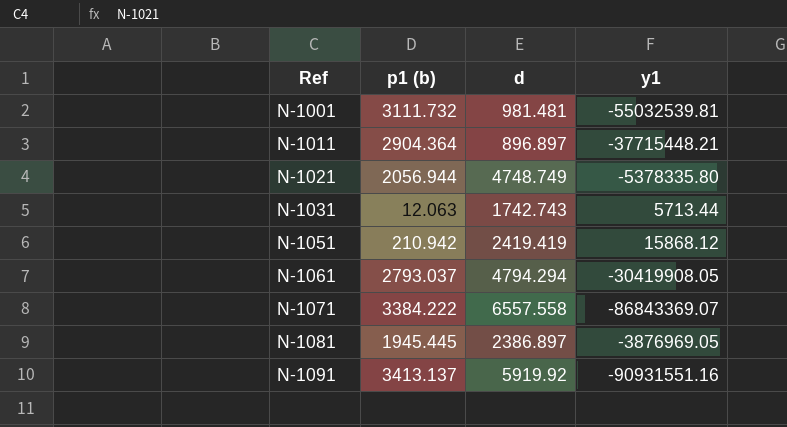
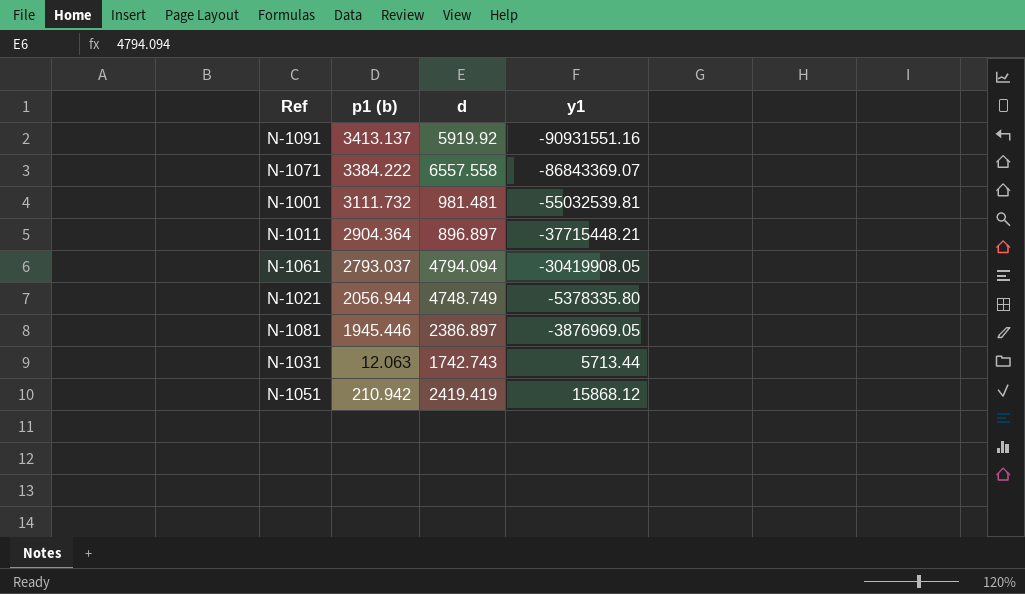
row order: Ref ascending -> y1 ascending
N-1061 | d: 4794.294 -> 4794.094
N-1081 | p1 (b): 1945.445 -> 1945.446

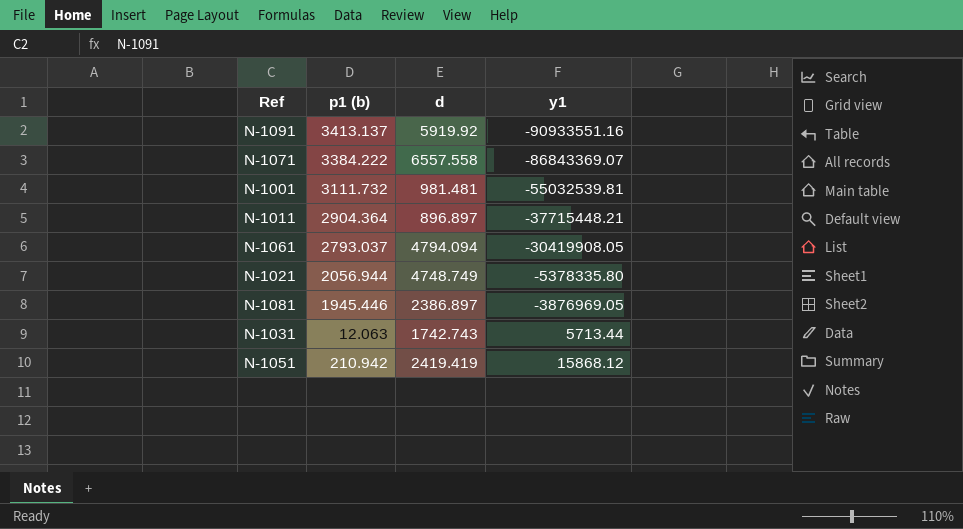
N-1091 | y1: -90931551.16 -> -90933551.16

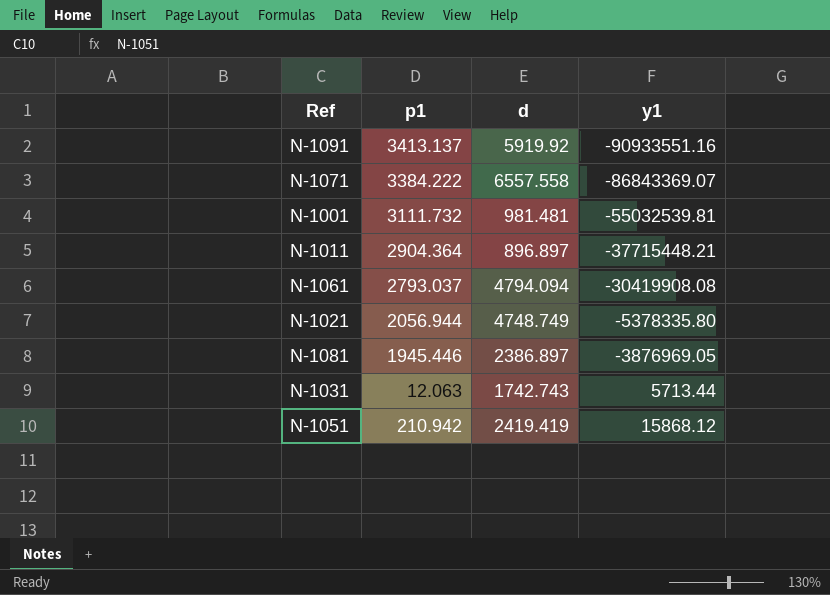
column name: p1 (b) -> p1
N-1061 | y1: -30419908.05 -> -30419908.08

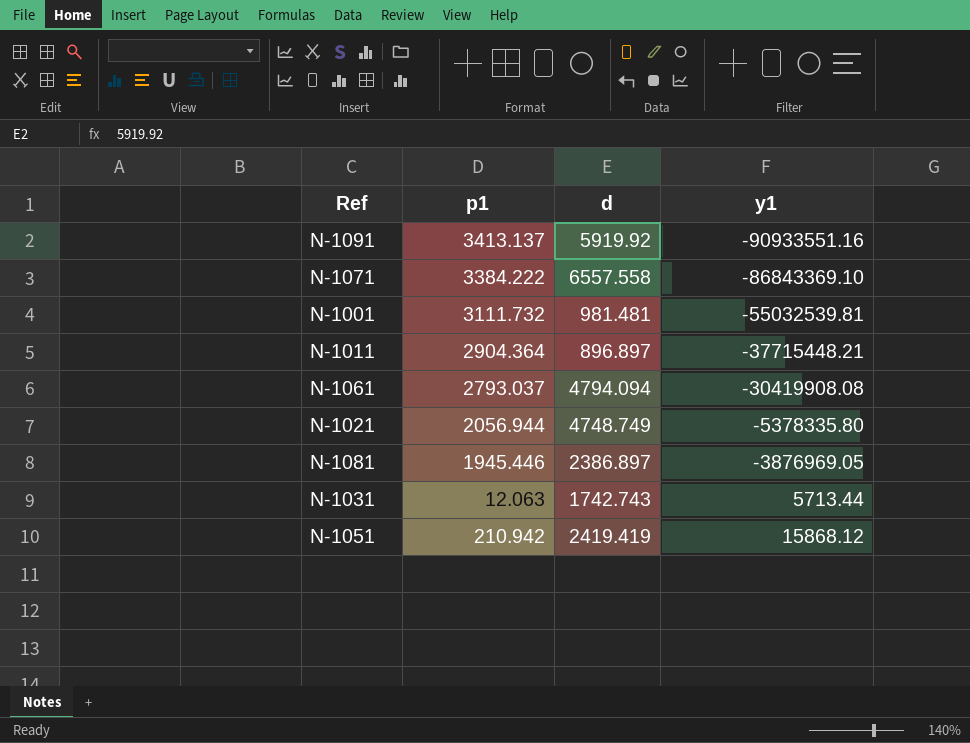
N-1071 | y1: -86843369.07 -> -86843369.10

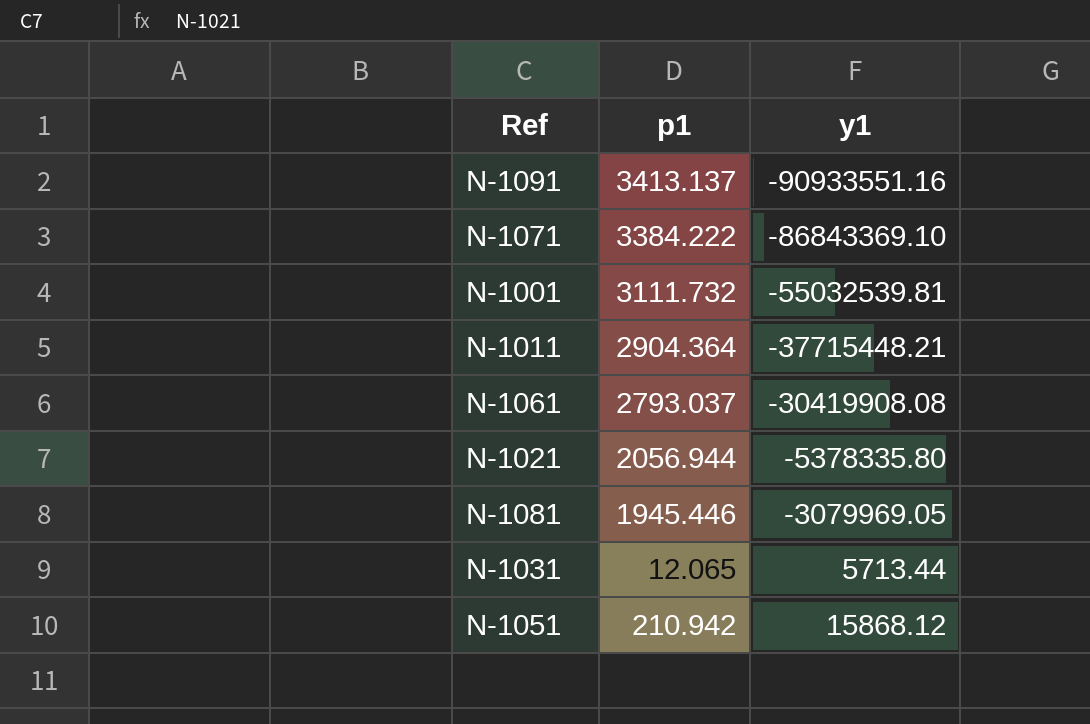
column d | position: 3 -> none
N-1081 | y1: -3876969.05 -> -3079969.05
N-1031 | p1: 12.063 -> 12.065

